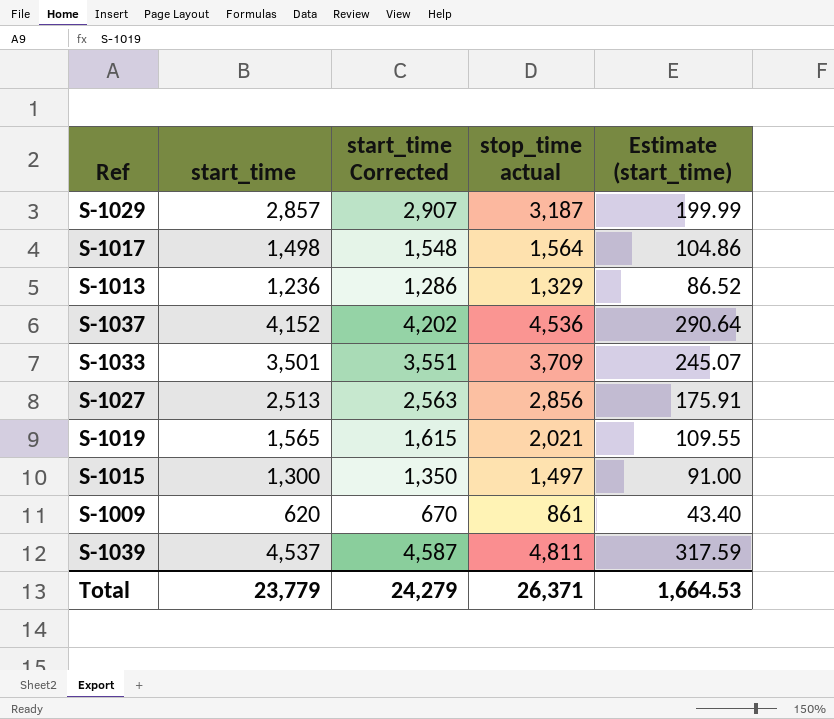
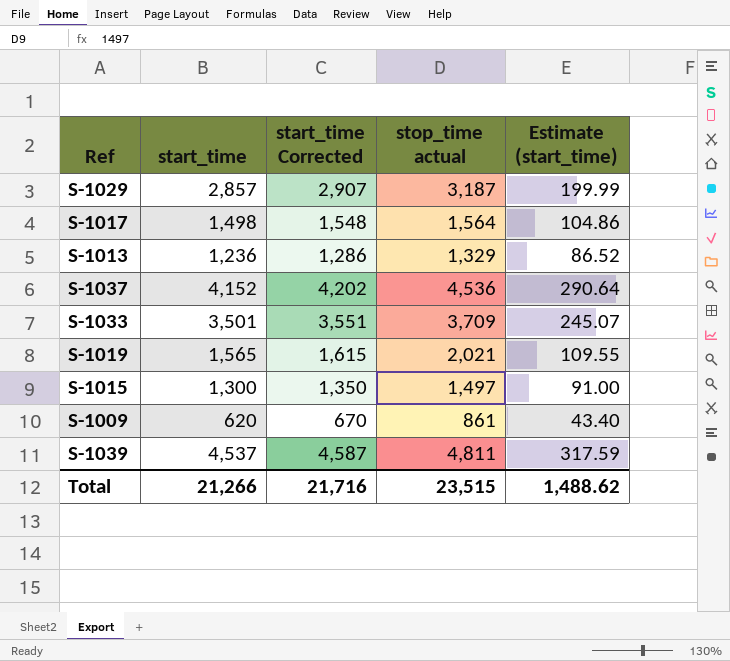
row S-1027: 2,513 | 2,563 | 2,856 | 175.91 -> none
Total | start_time: 23,779 -> 21,266
Total | start_time Corrected: 24,279 -> 21,716
Total | stop_time actual: 26,371 -> 23,515
Total | Estimate (start_time): 1,664.53 -> 1,488.62

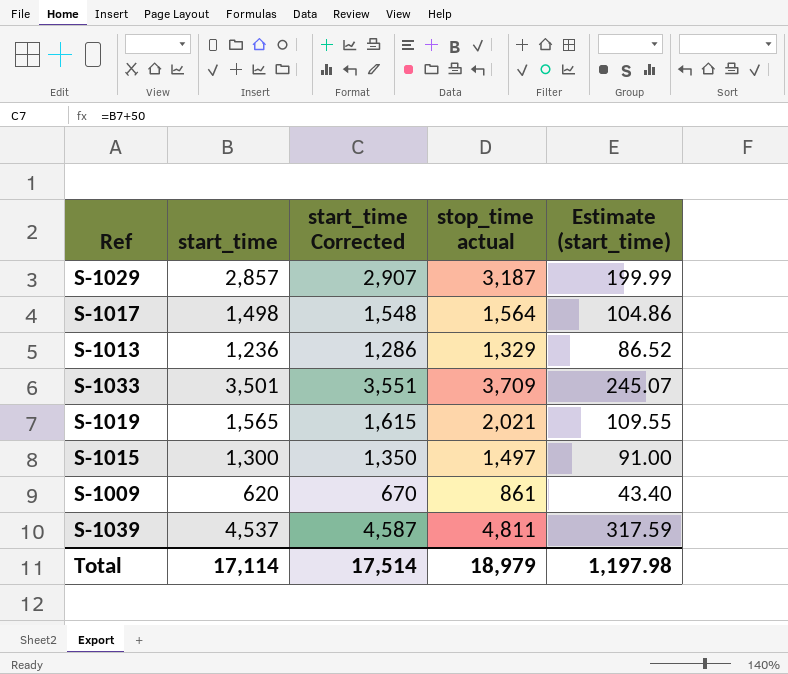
row S-1037: 4,152 | 4,202 | 4,536 | 290.64 -> none
Total | start_time: 21,266 -> 17,114
Total | start_time Corrected: 21,716 -> 17,514
Total | stop_time actual: 23,515 -> 18,979
Total | Estimate (start_time): 1,488.62 -> 1,197.98

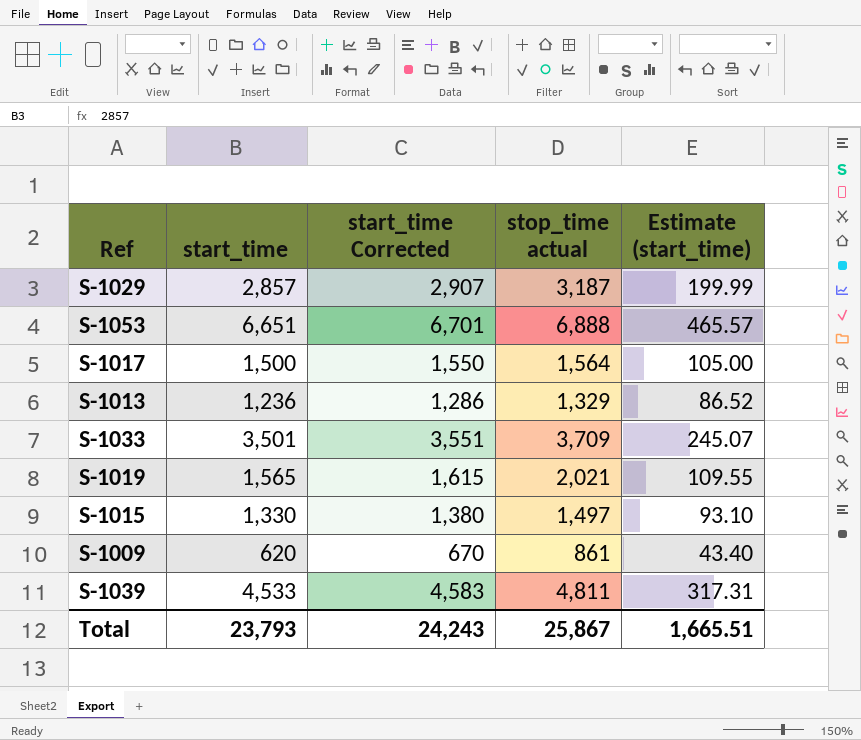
row S-1053: none -> 6,651 | 6,701 | 6,888 | 465.57
S-1017 | start_time: 1,498 -> 1,500
S-1017 | start_time Corrected: 1,548 -> 1,550
S-1017 | Estimate (start_time): 104.86 -> 105.00
S-1015 | start_time: 1,300 -> 1,330
S-1015 | start_time Corrected: 1,350 -> 1,380
S-1015 | Estimate (start_time): 91.00 -> 93.10
S-1039 | start_time: 4,537 -> 4,533
S-1039 | start_time Corrected: 4,587 -> 4,583
S-1039 | Estimate (start_time): 317.59 -> 317.31
Total | start_time: 17,114 -> 23,793
Total | start_time Corrected: 17,514 -> 24,243
Total | stop_time actual: 18,979 -> 25,867
Total | Estimate (start_time): 1,197.98 -> 1,665.51

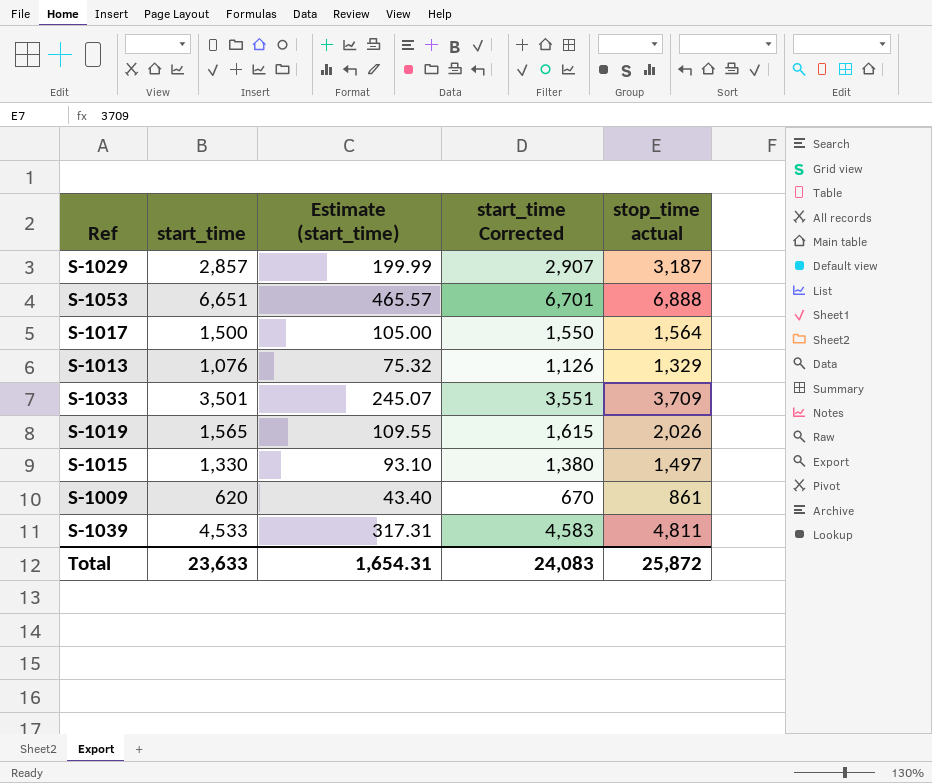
column Estimate (start_time) | position: 5 -> 3
S-1013 | start_time: 1,236 -> 1,076
S-1013 | Estimate (start_time): 86.52 -> 75.32
S-1013 | start_time Corrected: 1,286 -> 1,126
S-1019 | stop_time actual: 2,021 -> 2,026
Total | start_time: 23,793 -> 23,633
Total | Estimate (start_time): 1,665.51 -> 1,654.31
Total | start_time Corrected: 24,243 -> 24,083
Total | stop_time actual: 25,867 -> 25,872

